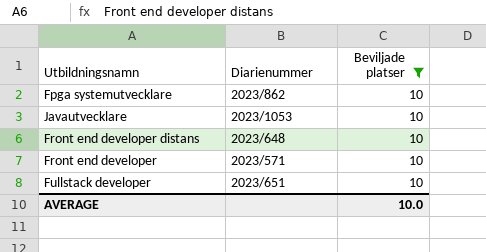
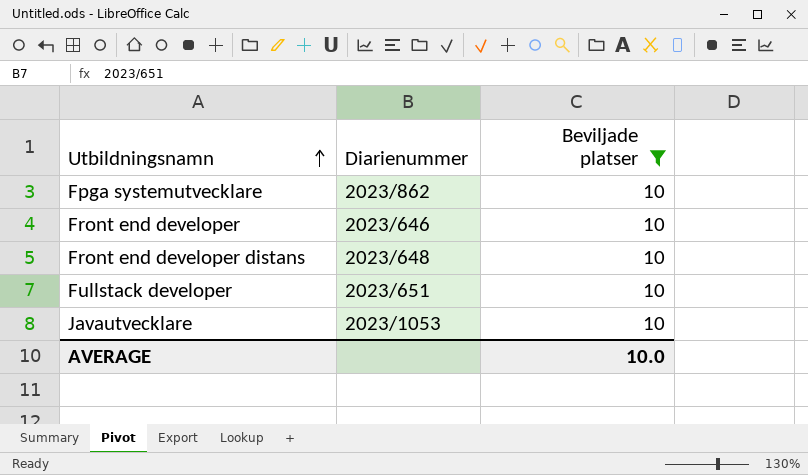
row order: none -> Utbildningsnamn ascending
Front end developer | Diarienummer: 2023/571 -> 2023/646

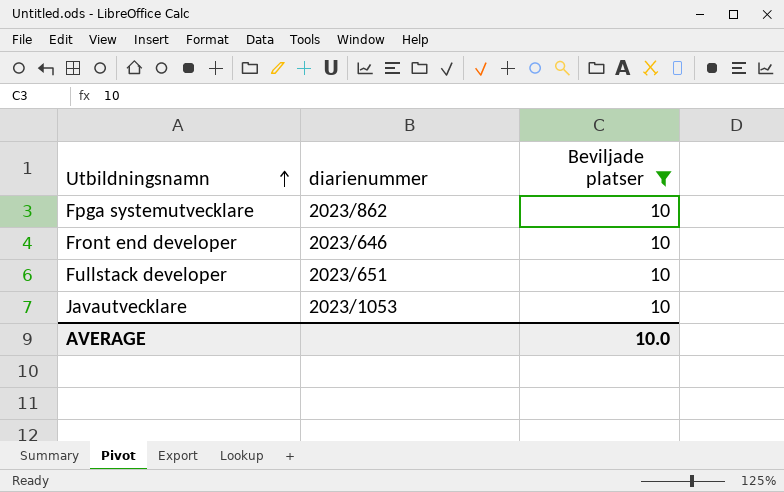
column name: Diarienummer -> diarienummer
row Front end developer distans: 2023/648 | 10 -> none

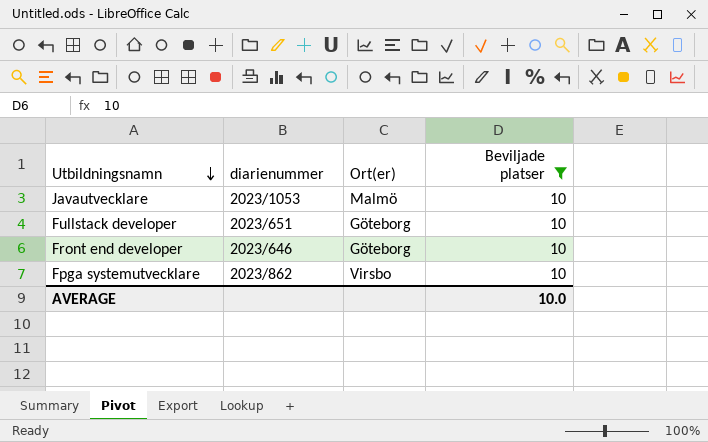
row order: Utbildningsnamn ascending -> Utbildningsnamn descending
column Ort(er) | position: none -> 3

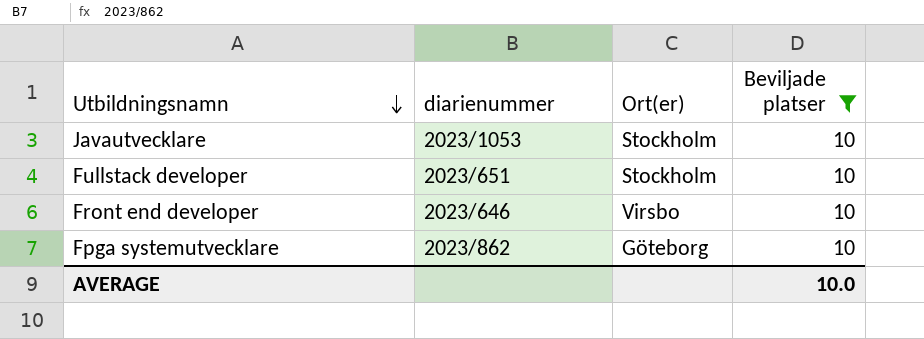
Javautvecklare | Ort(er): Malmö -> Stockholm
Fullstack developer | Ort(er): Göteborg -> Stockholm
Front end developer | Ort(er): Göteborg -> Virsbo
Fpga systemutvecklare | Ort(er): Virsbo -> Göteborg

